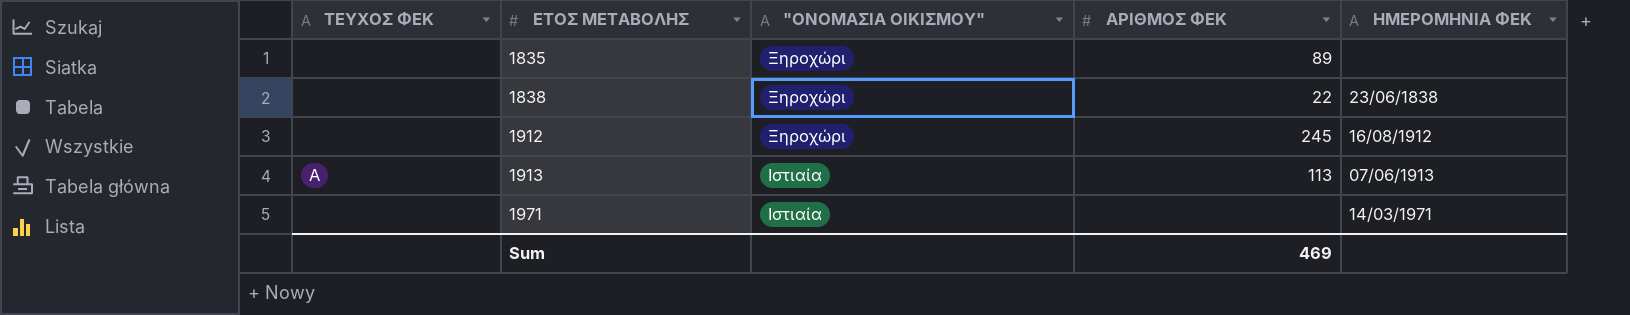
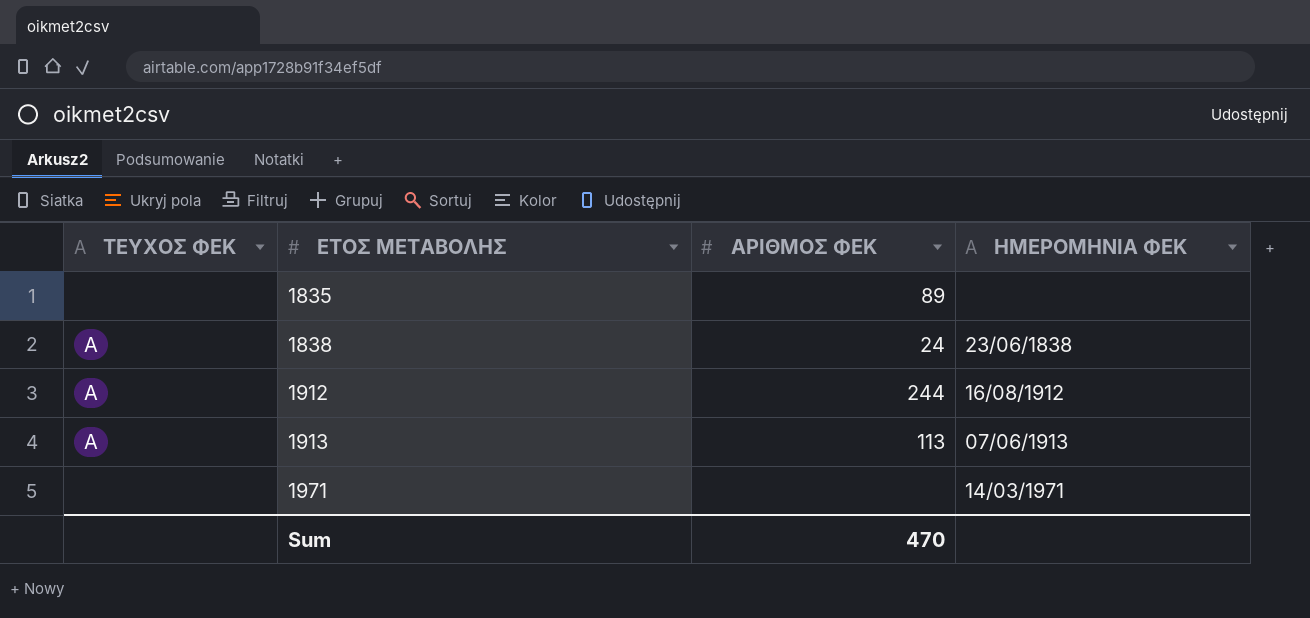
column "ΟΝΟΜΑΣΙΑ ΟΙΚΙΣΜΟΥ" | position: 3 -> none
1838 | ΤΕΥΧΟΣ ΦΕΚ: none -> Α
1838 | ΑΡΙΘΜΟΣ ΦΕΚ: 22 -> 24
1912 | ΤΕΥΧΟΣ ΦΕΚ: none -> Α
1912 | ΑΡΙΘΜΟΣ ΦΕΚ: 245 -> 244
Sum | ΑΡΙΘΜΟΣ ΦΕΚ: 469 -> 470

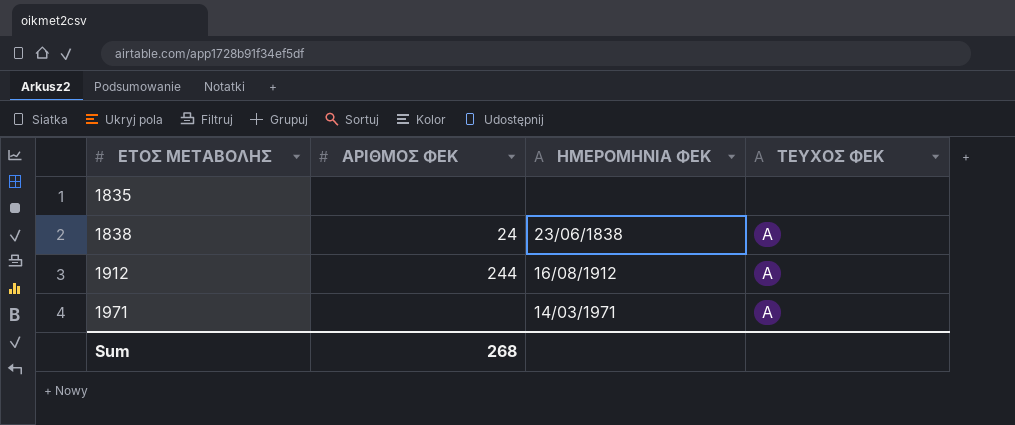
column ΤΕΥΧΟΣ ΦΕΚ | position: 1 -> 4
row 1913: Α | 113 | 07/06/1913 -> none
1835 | ΑΡΙΘΜΟΣ ΦΕΚ: 89 -> none
1971 | ΤΕΥΧΟΣ ΦΕΚ: none -> Α
Sum | ΑΡΙΘΜΟΣ ΦΕΚ: 470 -> 268

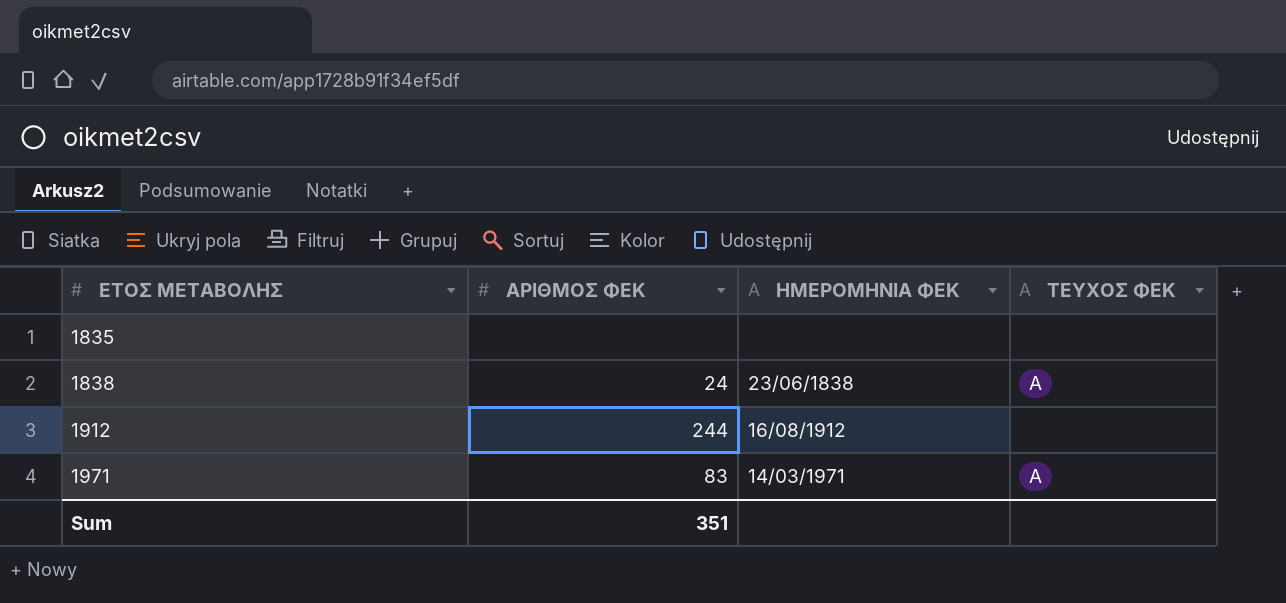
1912 | ΤΕΥΧΟΣ ΦΕΚ: Α -> none
1971 | ΑΡΙΘΜΟΣ ΦΕΚ: none -> 83
Sum | ΑΡΙΘΜΟΣ ΦΕΚ: 268 -> 351

